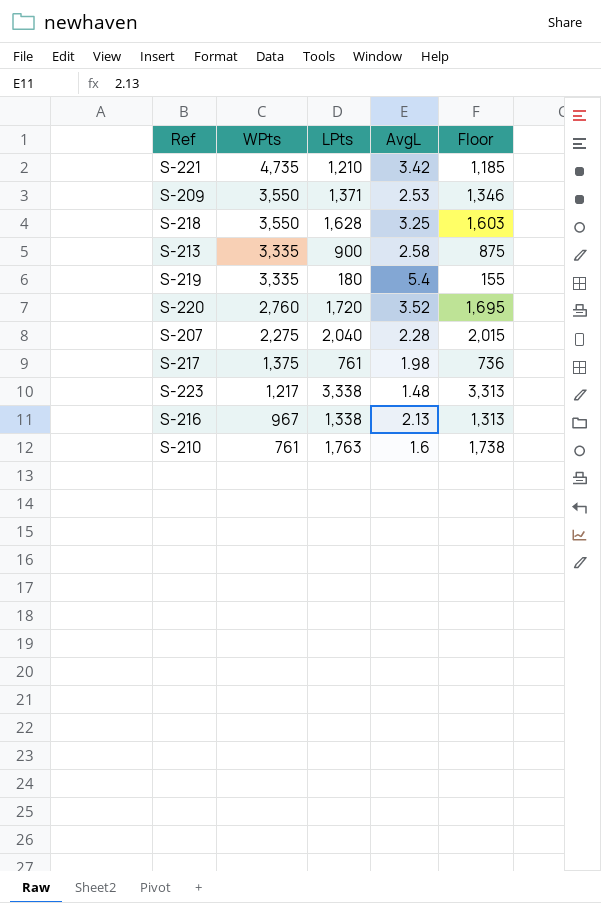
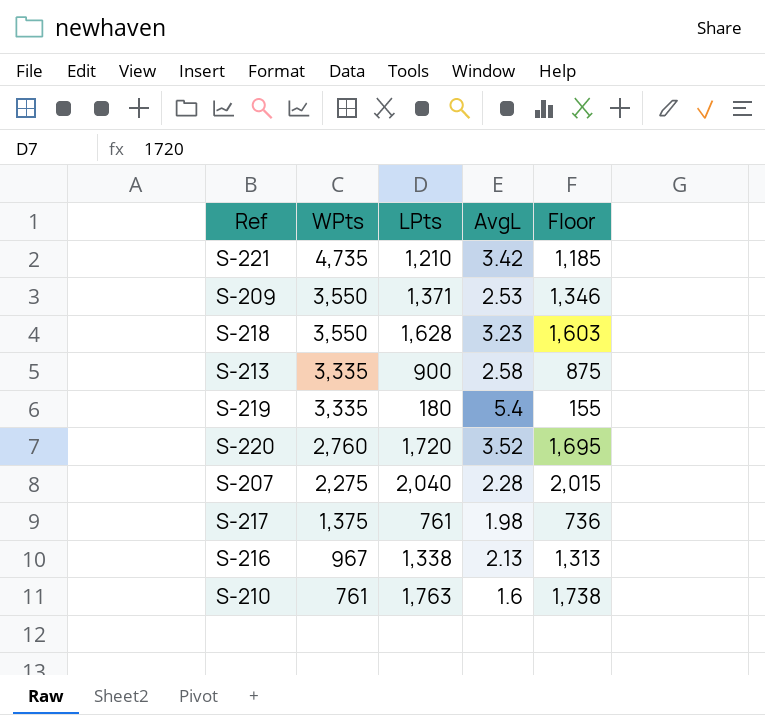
row S-223: 1,217 | 3,338 | 1.48 | 3,313 -> none
S-218 | AvgL: 3.25 -> 3.23

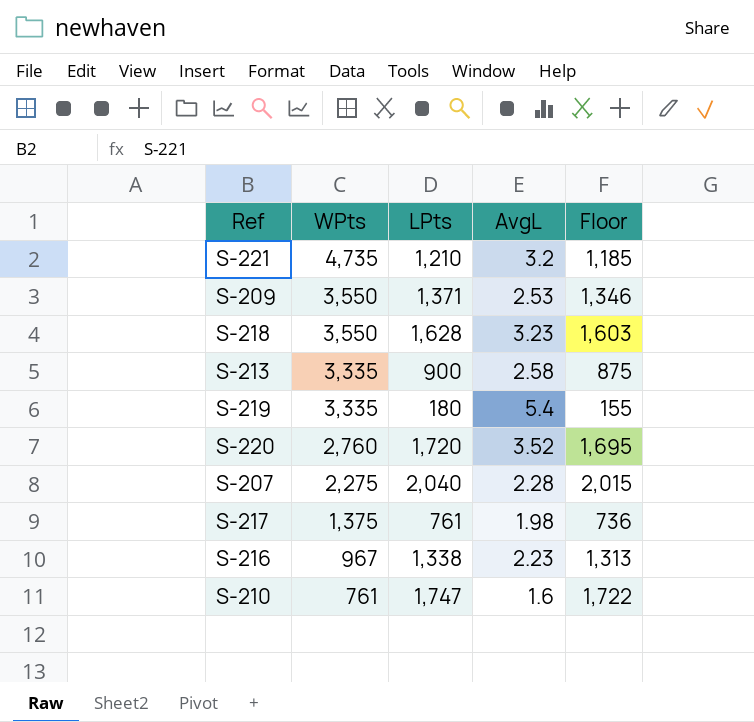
S-221 | AvgL: 3.42 -> 3.2
S-216 | AvgL: 2.13 -> 2.23
S-210 | LPts: 1,763 -> 1,747
S-210 | Floor: 1,738 -> 1,722

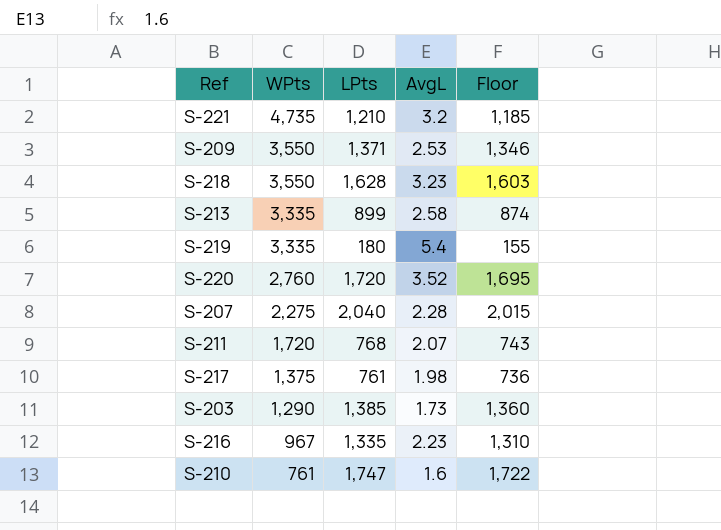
S-213 | LPts: 900 -> 899
S-213 | Floor: 875 -> 874
row S-211: none -> 1,720 | 768 | 2.07 | 743
row S-203: none -> 1,290 | 1,385 | 1.73 | 1,360
S-216 | LPts: 1,338 -> 1,335
S-216 | Floor: 1,313 -> 1,310

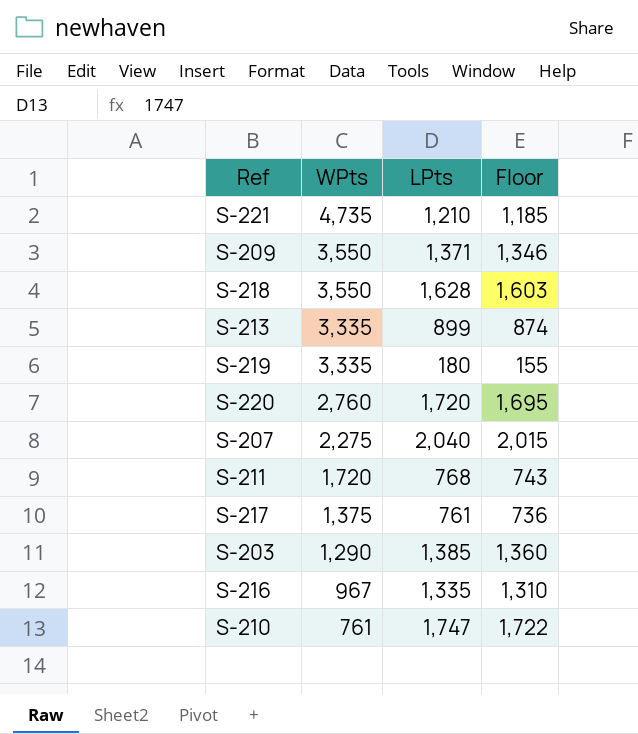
column AvgL | position: 4 -> none

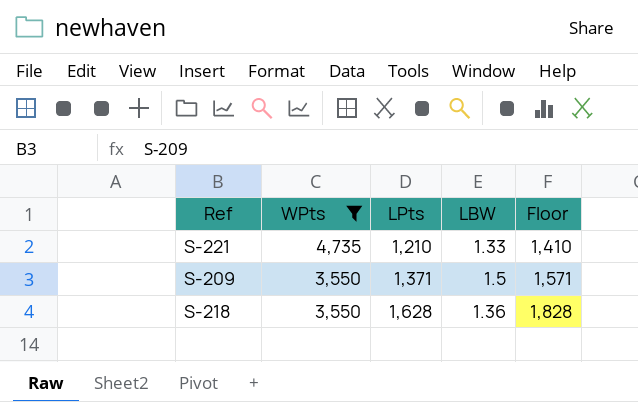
filter: none -> WPts >= 3,550
column LBW | position: none -> 4
column Floor | formula: [LPts] - 25 -> [LPts] + 200

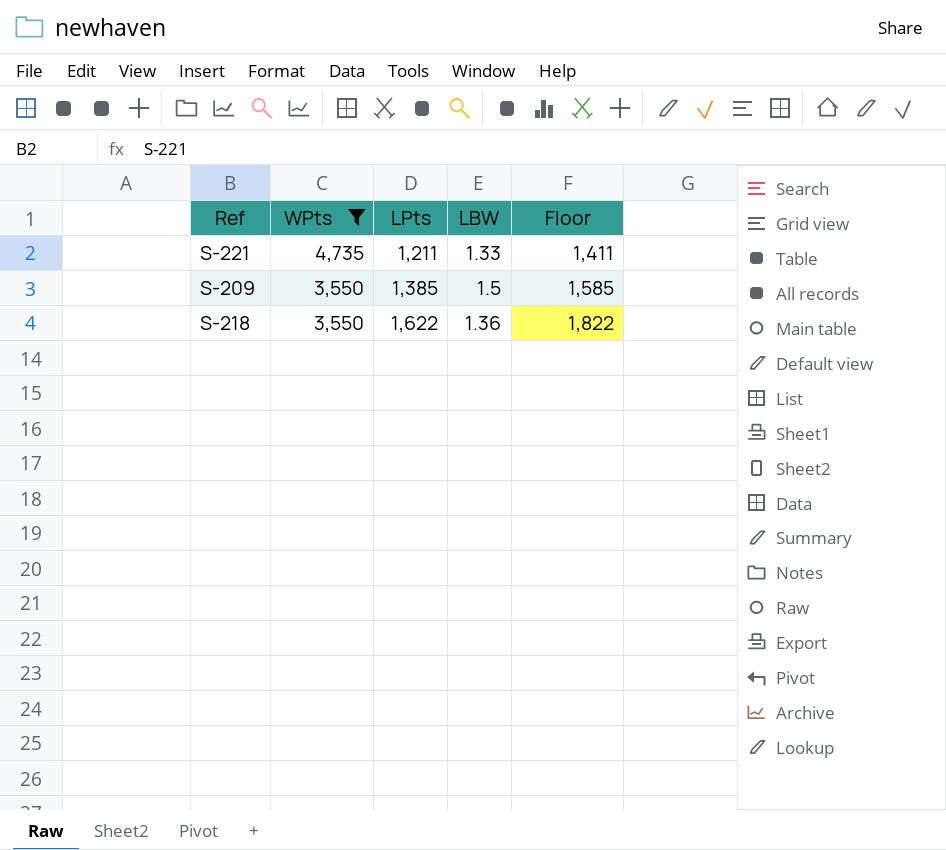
S-221 | LPts: 1,210 -> 1,211
S-221 | Floor: 1,410 -> 1,411
S-209 | LPts: 1,371 -> 1,385
S-209 | Floor: 1,571 -> 1,585
S-218 | LPts: 1,628 -> 1,622
S-218 | Floor: 1,828 -> 1,822

